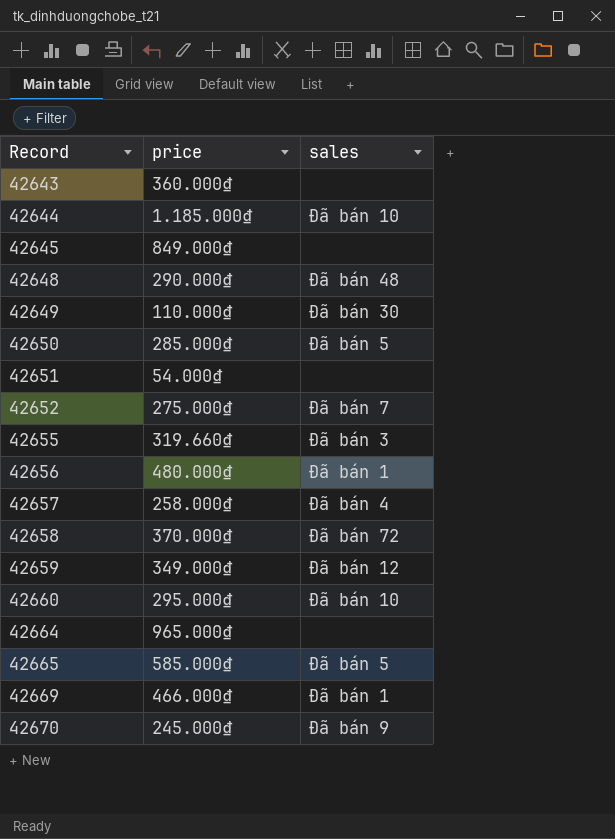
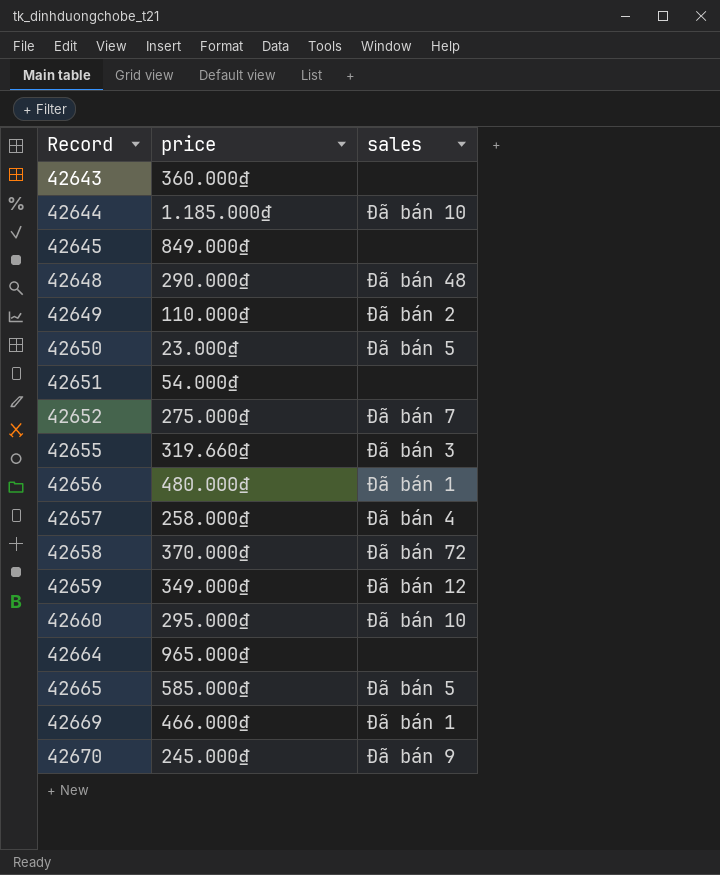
42649 | sales: Đã bán 30 -> Đã bán 2
42650 | price: 285.000₫ -> 23.000₫

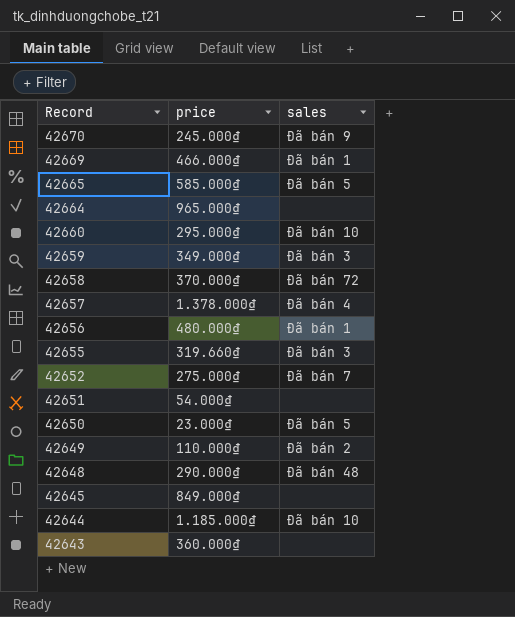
row order: Record ascending -> Record descending
42659 | sales: Đã bán 12 -> Đã bán 3
42657 | price: 258.000₫ -> 1.378.000₫

